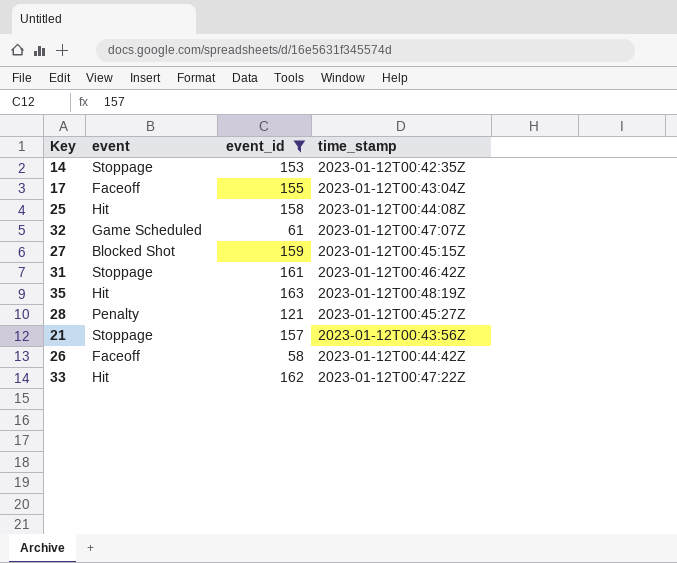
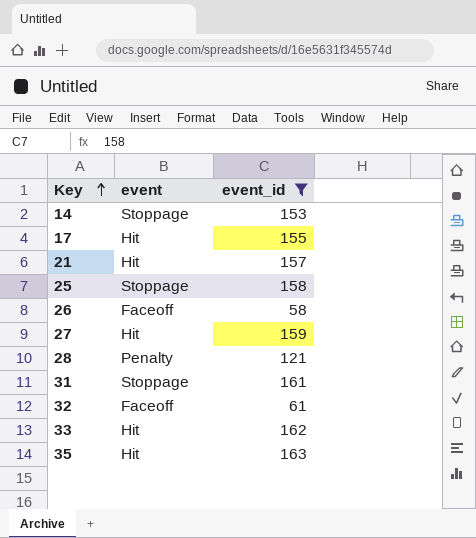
row order: none -> Key ascending
column time_stamp | position: 4 -> none
17 | event: Faceoff -> Hit
21 | event: Stoppage -> Hit
25 | event: Hit -> Stoppage
27 | event: Blocked Shot -> Hit
32 | event: Game Scheduled -> Faceoff

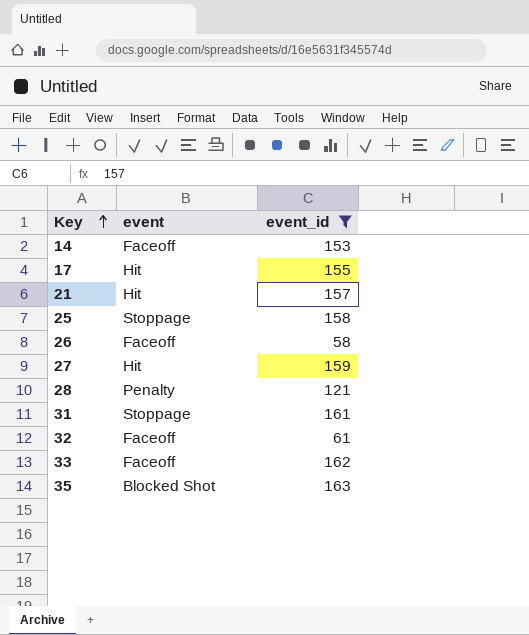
14 | event: Stoppage -> Faceoff
33 | event: Hit -> Faceoff
35 | event: Hit -> Blocked Shot

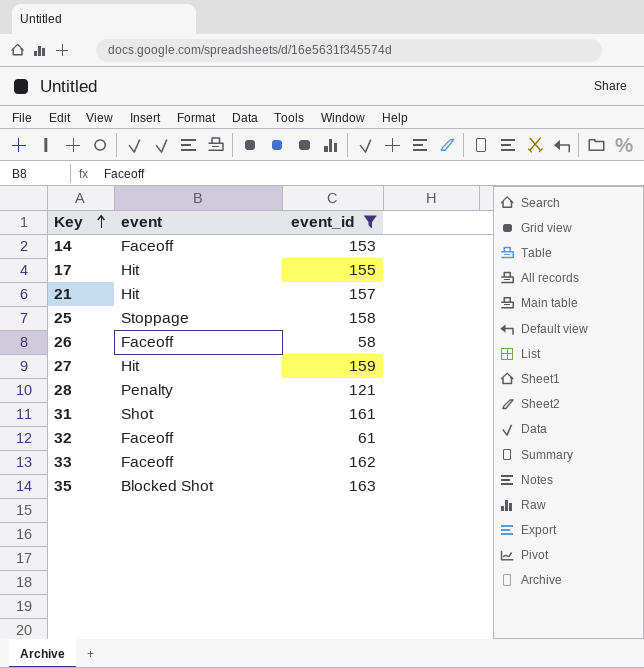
31 | event: Stoppage -> Shot

